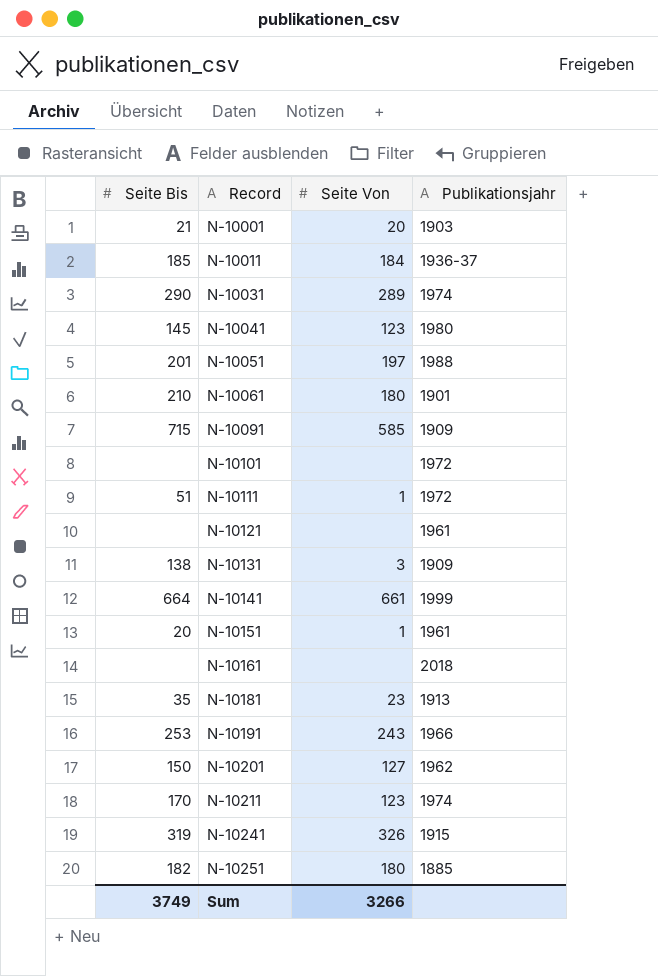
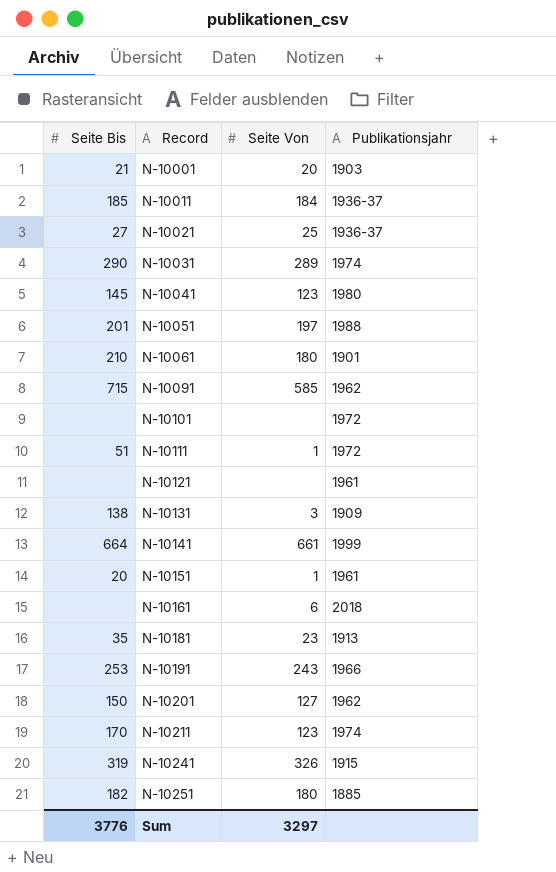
row N-10021: none -> 27 | 25 | 1936-37
N-10091 | Publikationsjahr: 1909 -> 1962
N-10161 | Seite Von: none -> 6
Sum | Seite Bis: 3749 -> 3776
Sum | Seite Von: 3266 -> 3297

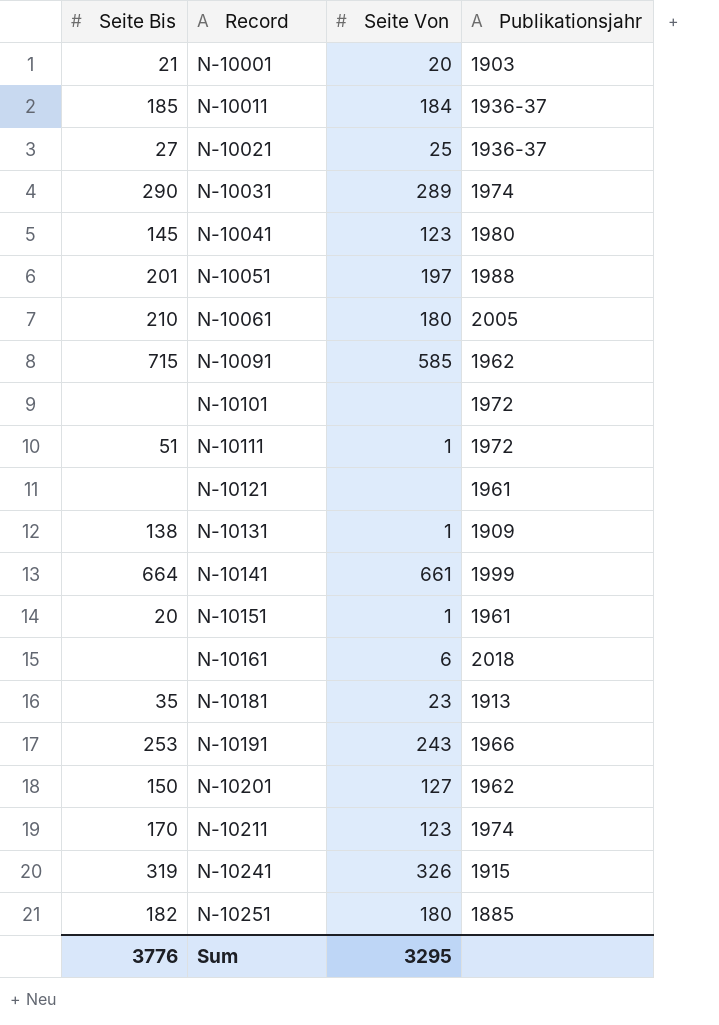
N-10061 | Publikationsjahr: 1901 -> 2005
N-10131 | Seite Von: 3 -> 1
Sum | Seite Von: 3297 -> 3295

